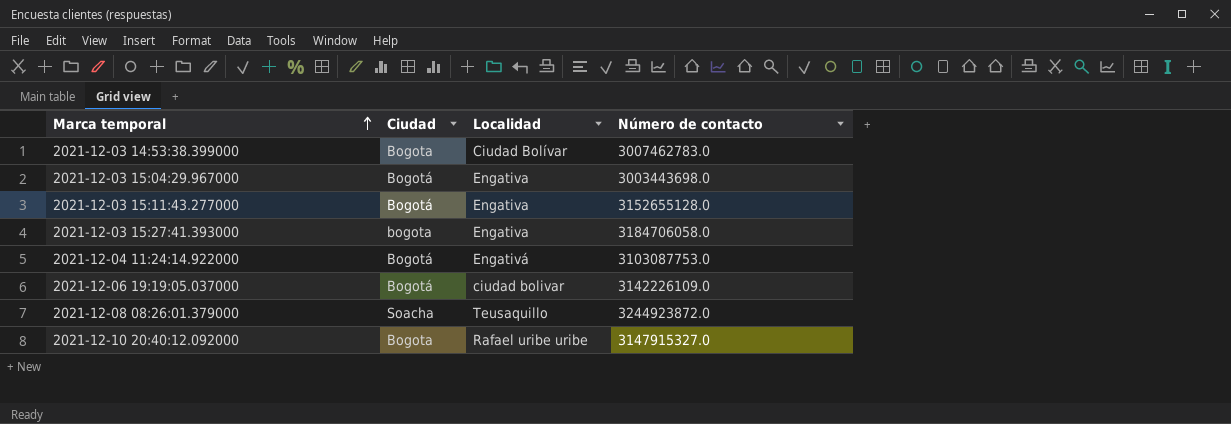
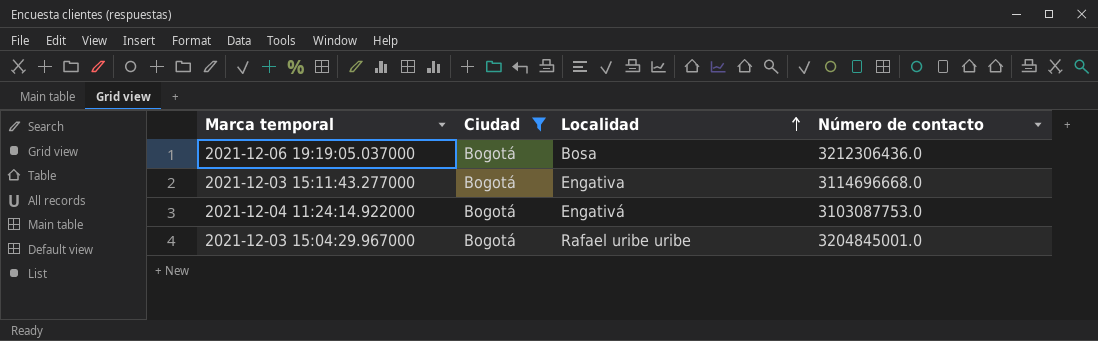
filter: none -> Ciudad = Bogotá
row order: Marca temporal ascending -> Localidad ascending
2021-12-06 19:19:05.037000 | Localidad: ciudad bolivar -> Bosa
2021-12-06 19:19:05.037000 | Número de contacto: 3142226109.0 -> 3212306436.0
2021-12-03 15:11:43.277000 | Número de contacto: 3152655128.0 -> 3114696668.0
2021-12-03 15:04:29.967000 | Localidad: Engativa -> Rafael uribe uribe
2021-12-03 15:04:29.967000 | Número de contacto: 3003443698.0 -> 3204845001.0

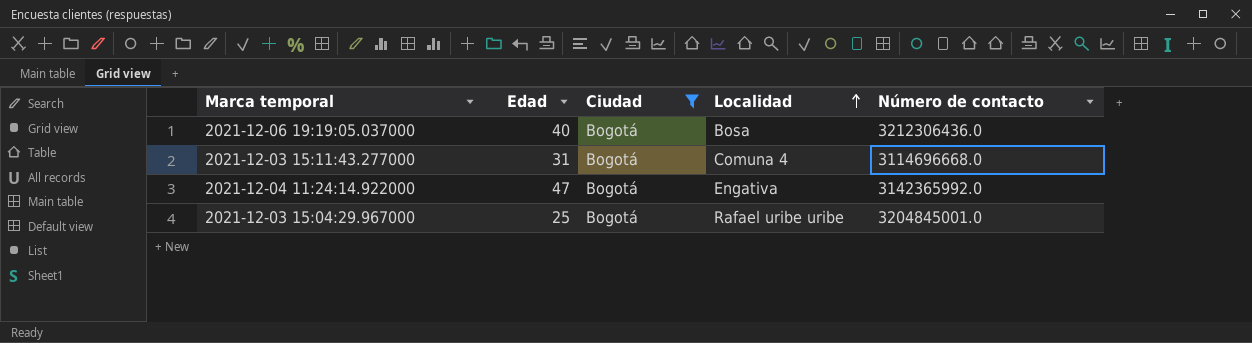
column Edad | position: none -> 2
2021-12-03 15:11:43.277000 | Localidad: Engativa -> Comuna 4
2021-12-04 11:24:14.922000 | Localidad: Engativá -> Engativa
2021-12-04 11:24:14.922000 | Número de contacto: 3103087753.0 -> 3142365992.0

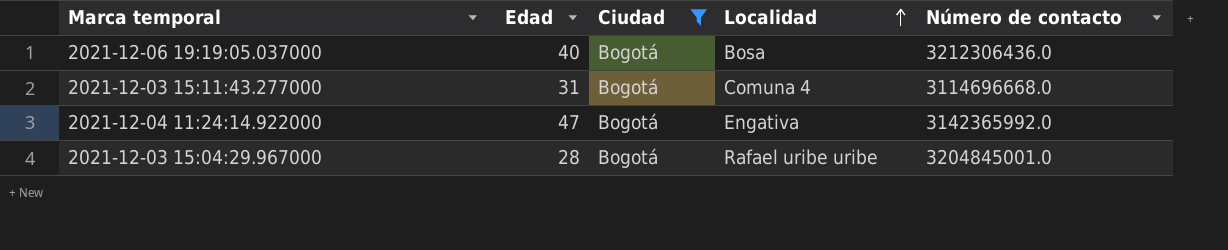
2021-12-03 15:04:29.967000 | Edad: 25 -> 28

